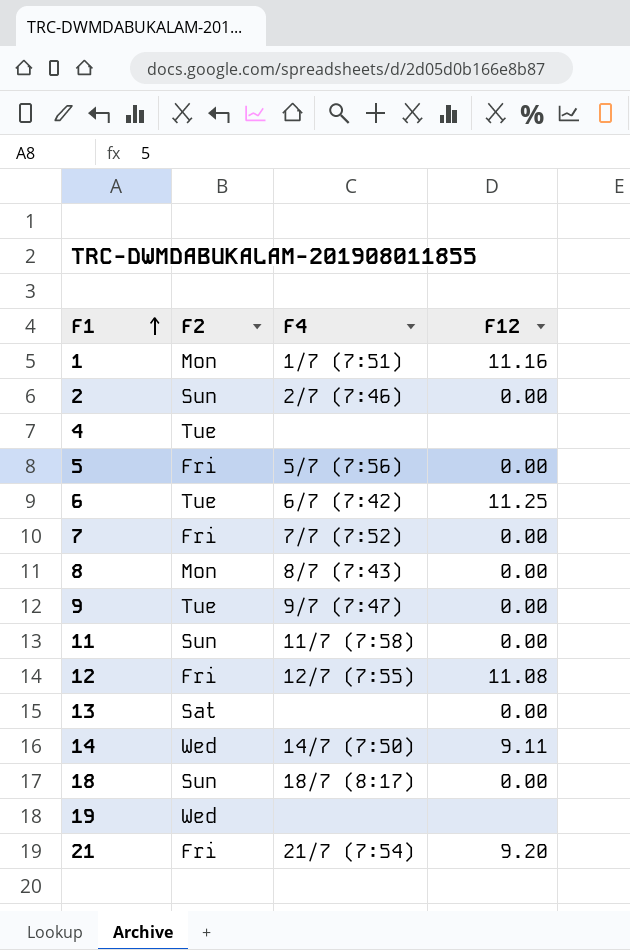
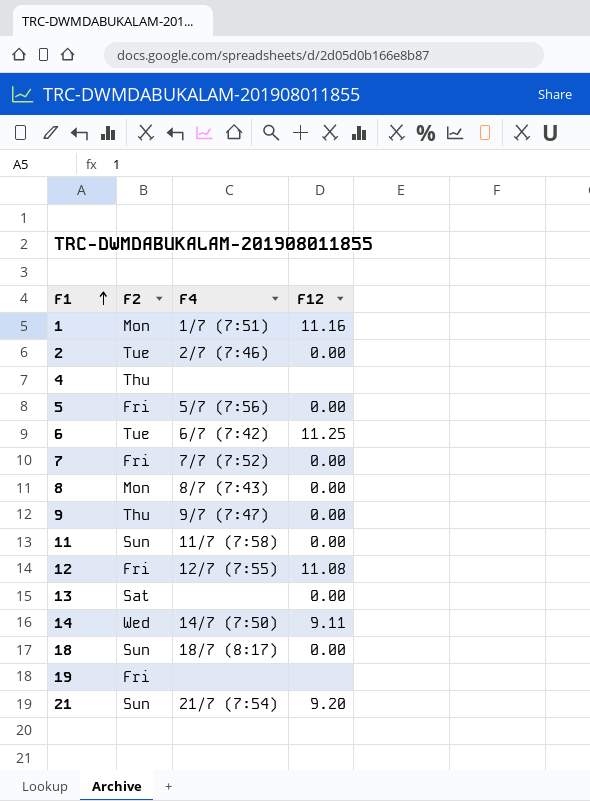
2 | F2: Sun -> Tue
4 | F2: Tue -> Thu
9 | F2: Tue -> Thu
19 | F2: Wed -> Fri
21 | F2: Fri -> Sun

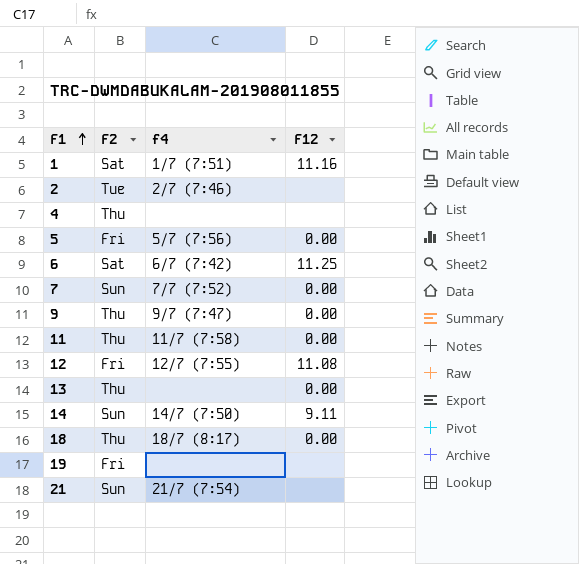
column name: F4 -> f4
row 8: Mon | 8/7 (7:43) | 0.00 -> none
1 | F2: Mon -> Sat
2 | F12: 0.00 -> none
6 | F2: Tue -> Sat
7 | F2: Fri -> Sun
11 | F2: Sun -> Thu
13 | F2: Sat -> Thu
14 | F2: Wed -> Sun
18 | F2: Sun -> Thu
21 | F12: 9.20 -> none

